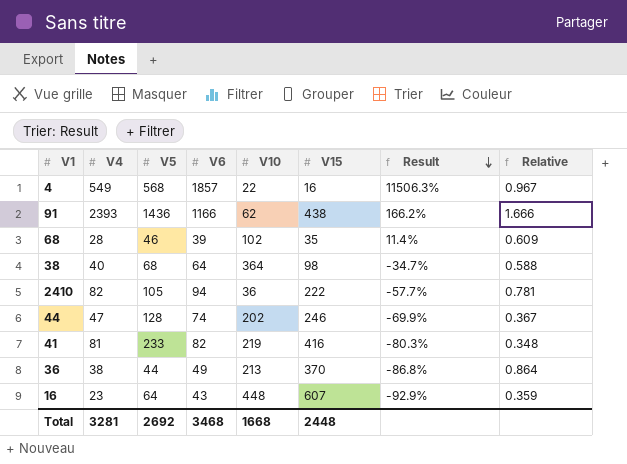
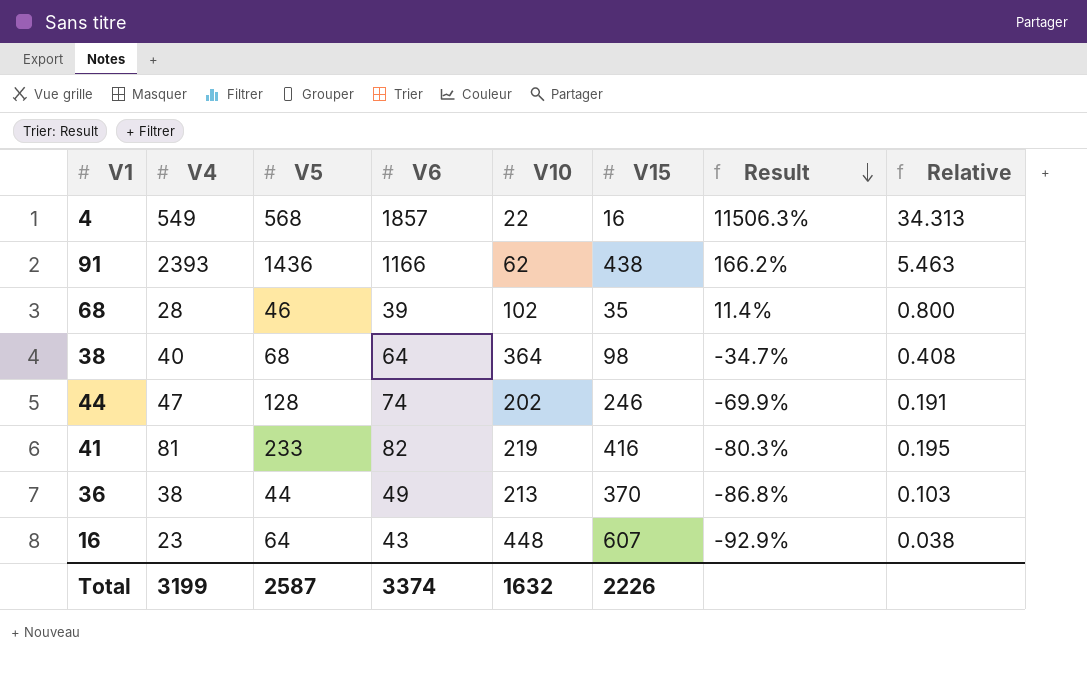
column Relative | formula: [V4] / [V5] -> [V4] / [V15]
row 2410: 82 | 105 | 94 | 36 | 222 | -57.7% | 0.781 -> none
Total | V4: 3281 -> 3199
Total | V5: 2692 -> 2587
Total | V6: 3468 -> 3374
Total | V10: 1668 -> 1632
Total | V15: 2448 -> 2226

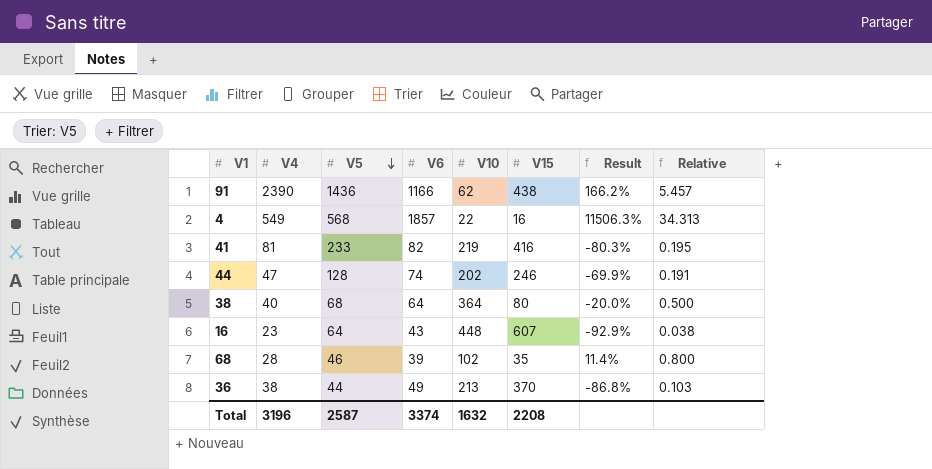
row order: Result descending -> V5 descending
91 | V4: 2393 -> 2390
91 | Relative: 5.463 -> 5.457
38 | V15: 98 -> 80
38 | Result: -34.7% -> -20.0%
38 | Relative: 0.408 -> 0.500
Total | V4: 3199 -> 3196
Total | V15: 2226 -> 2208

